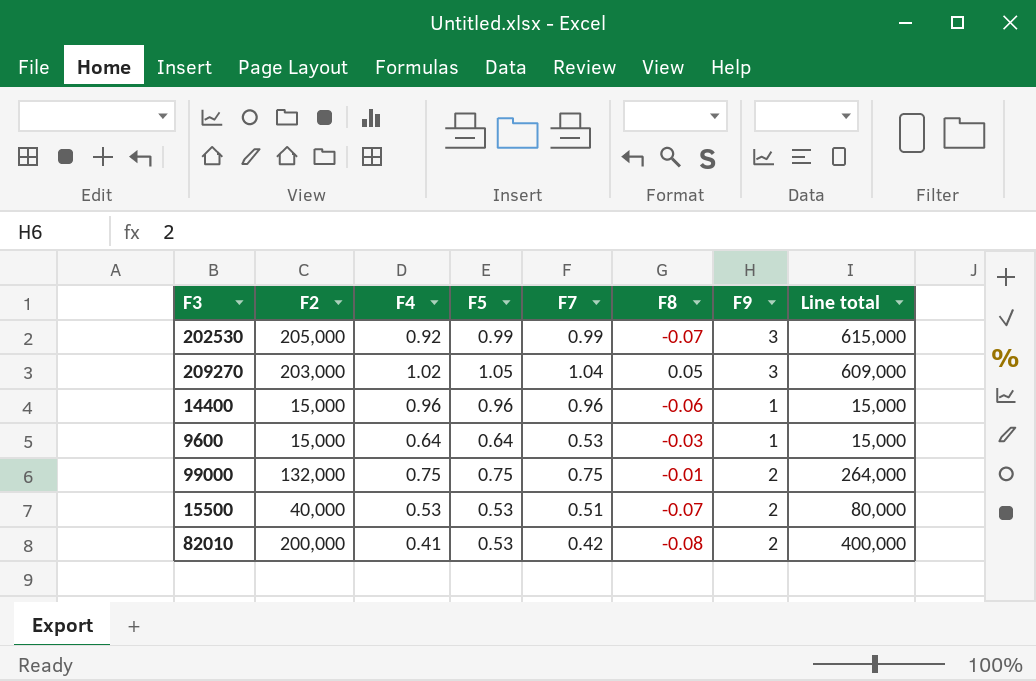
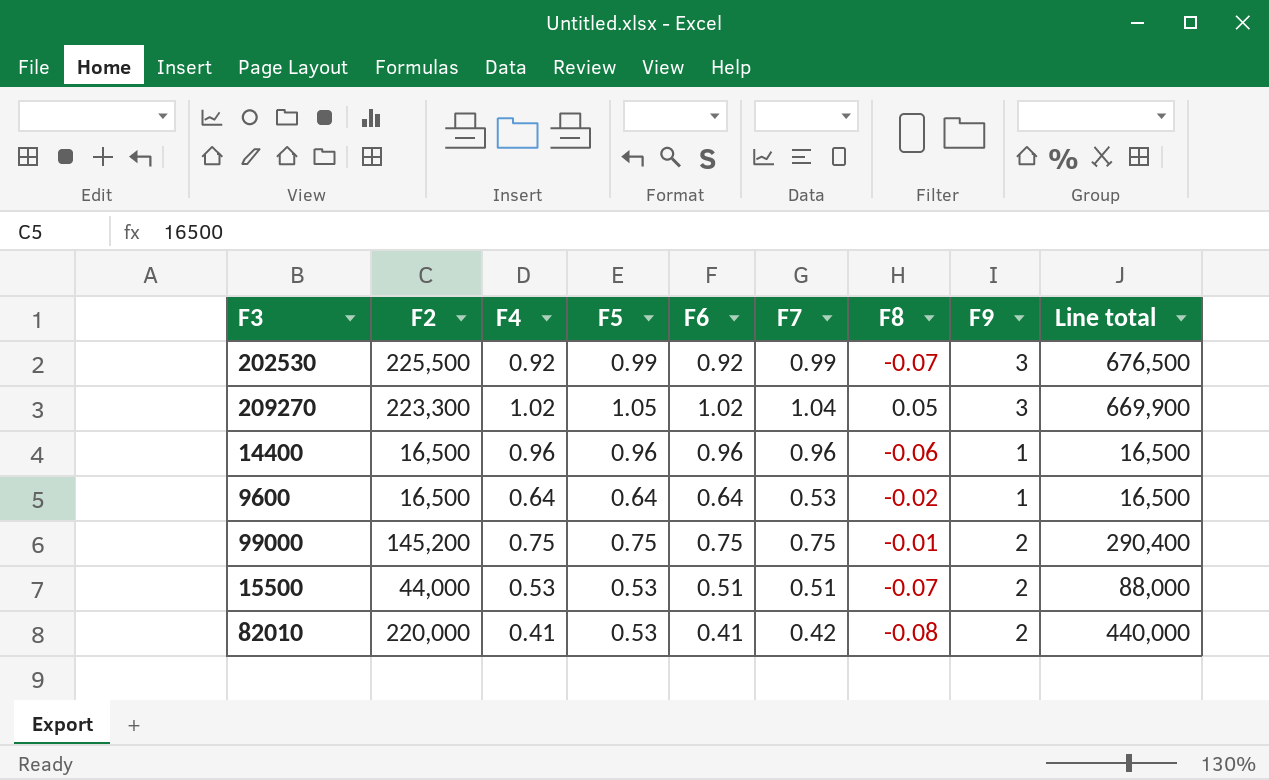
column F6 | position: none -> 5
202530 | F2: 205,000 -> 225,500
202530 | Line total: 615,000 -> 676,500
209270 | F2: 203,000 -> 223,300
209270 | Line total: 609,000 -> 669,900
14400 | F2: 15,000 -> 16,500
14400 | Line total: 15,000 -> 16,500
9600 | F2: 15,000 -> 16,500
9600 | F8: -0.03 -> -0.02
9600 | Line total: 15,000 -> 16,500
99000 | F2: 132,000 -> 145,200
99000 | Line total: 264,000 -> 290,400
15500 | F2: 40,000 -> 44,000
15500 | Line total: 80,000 -> 88,000
82010 | F2: 200,000 -> 220,000
82010 | Line total: 400,000 -> 440,000

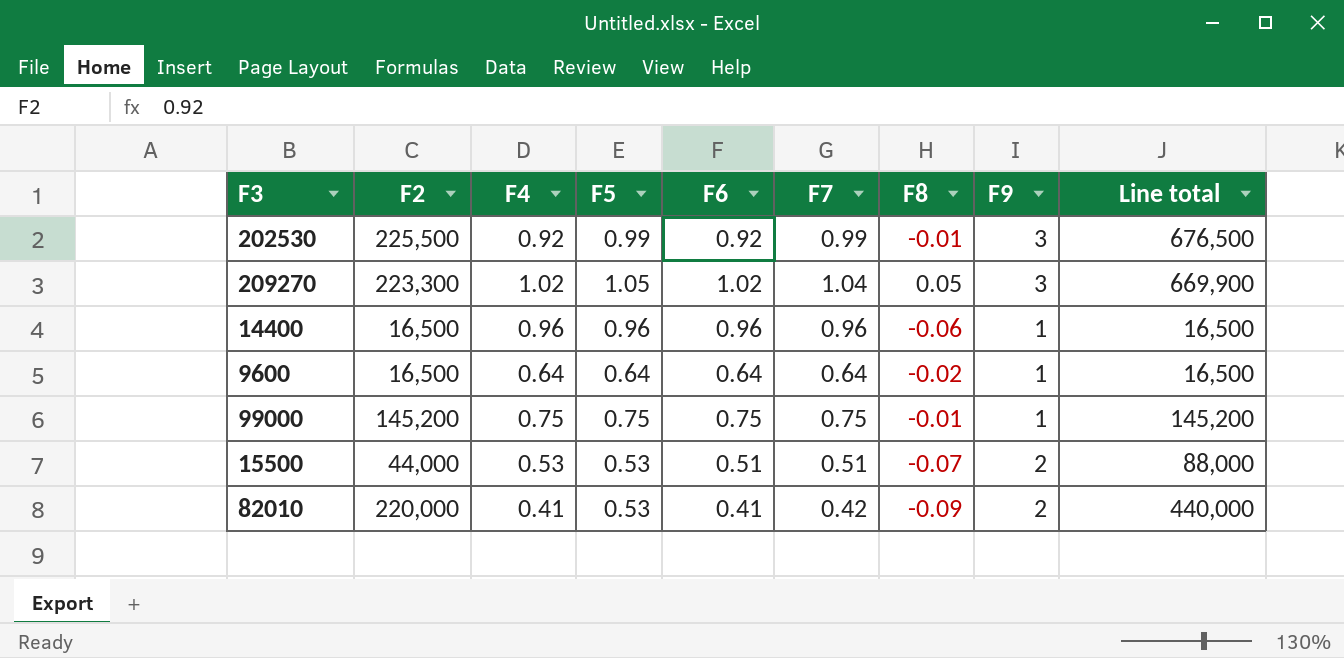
202530 | F8: -0.07 -> -0.01
9600 | F7: 0.53 -> 0.64
99000 | F9: 2 -> 1
99000 | Line total: 290,400 -> 145,200
82010 | F8: -0.08 -> -0.09

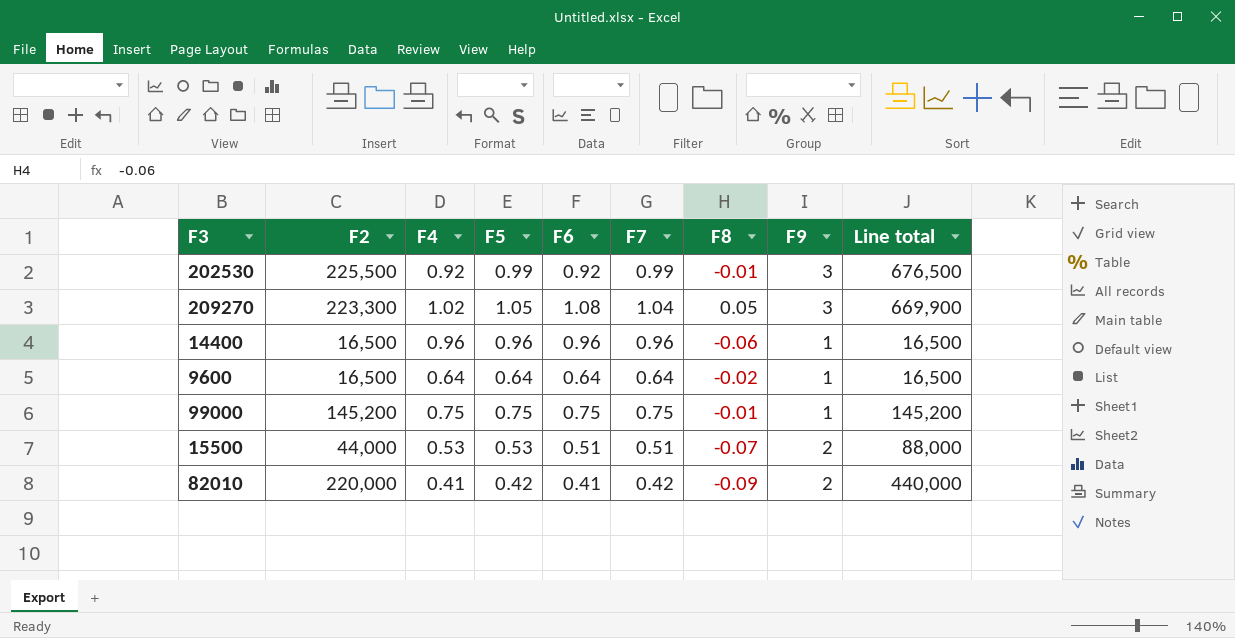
209270 | F6: 1.02 -> 1.08
82010 | F5: 0.53 -> 0.42

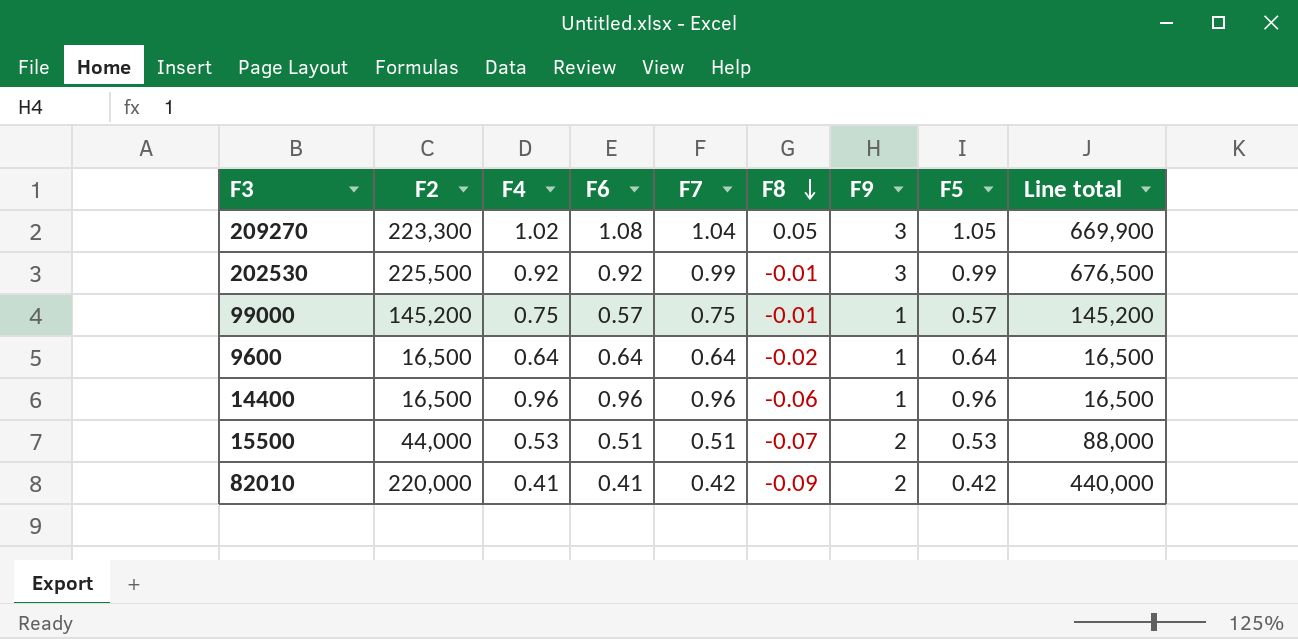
row order: none -> F8 descending
column F5 | position: 4 -> 8
99000 | F6: 0.75 -> 0.57
99000 | F5: 0.75 -> 0.57

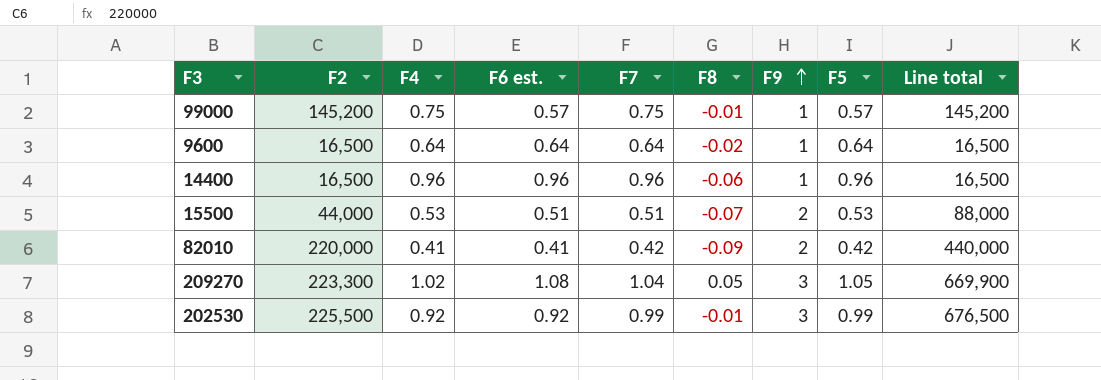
row order: F8 descending -> F9 ascending
column name: F6 -> F6 est.

